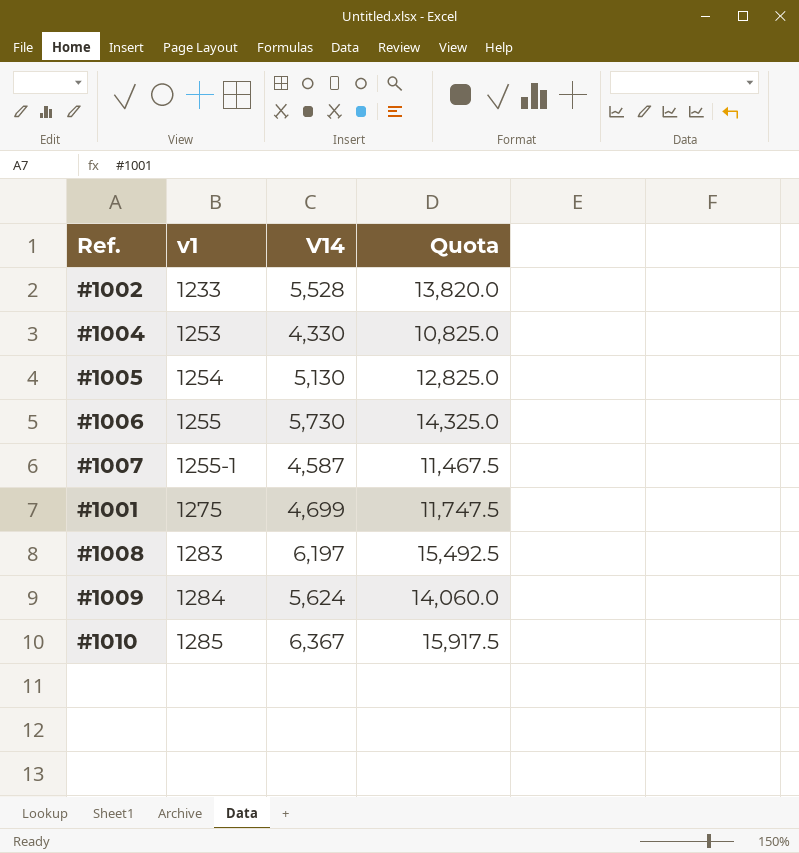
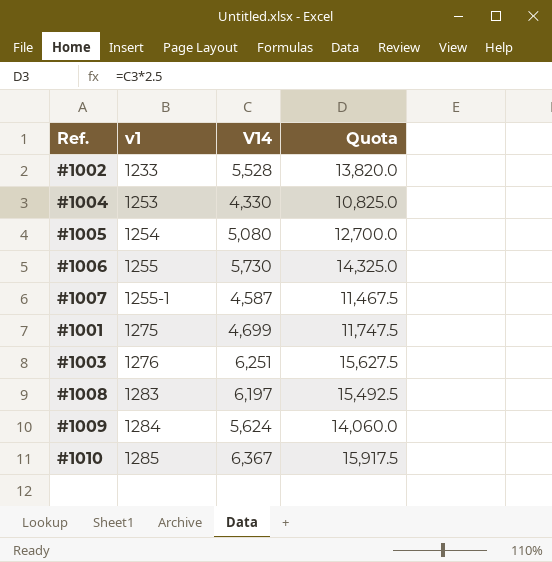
#1005 | V14: 5,130 -> 5,080
#1005 | Quota: 12,825.0 -> 12,700.0
row #1003: none -> 1276 | 6,251 | 15,627.5

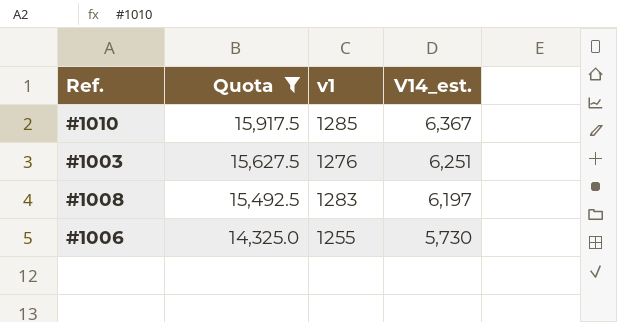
filter: none -> Quota >= 14,325.0
row order: v1 ascending -> Quota descending
column Quota | position: 4 -> 2
column name: V14 -> V14_est.

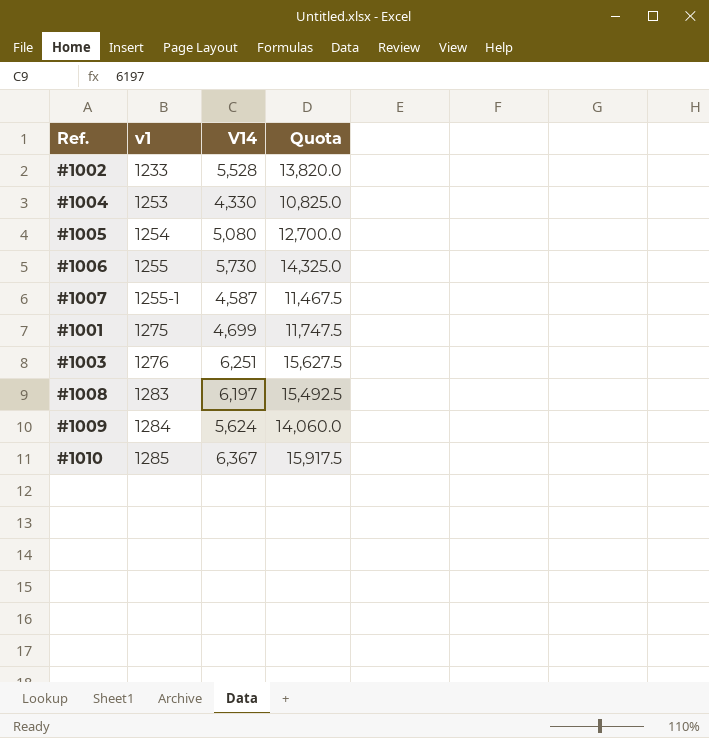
filter: Quota >= 14,325.0 -> none
row order: Quota descending -> v1 ascending
column name: V14_est. -> V14
column Quota | position: 2 -> 4

